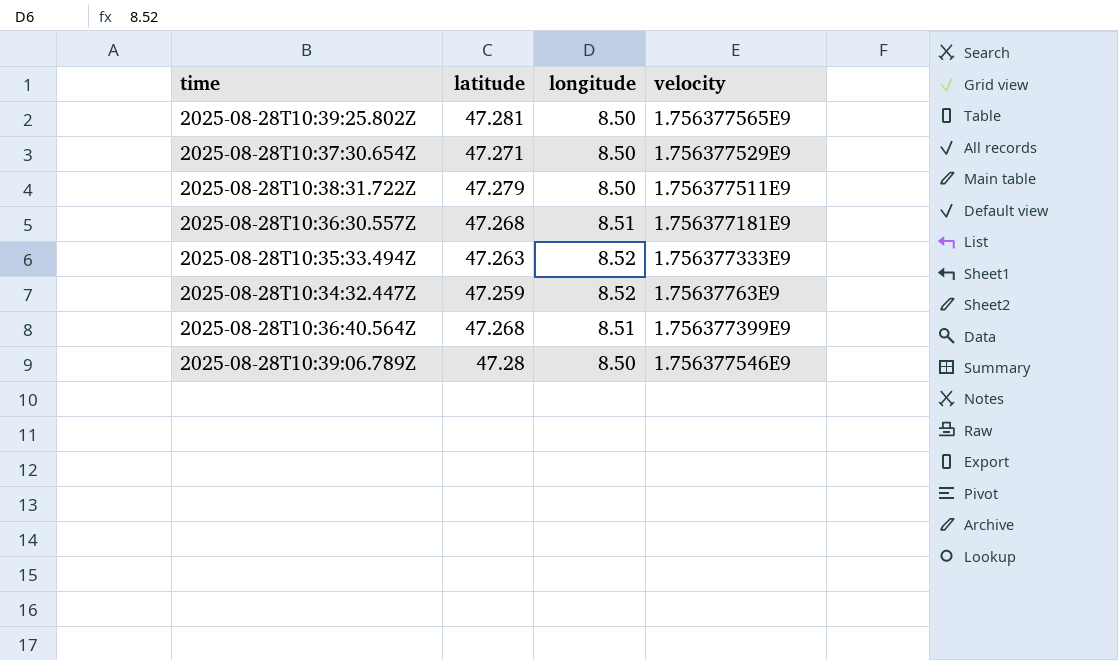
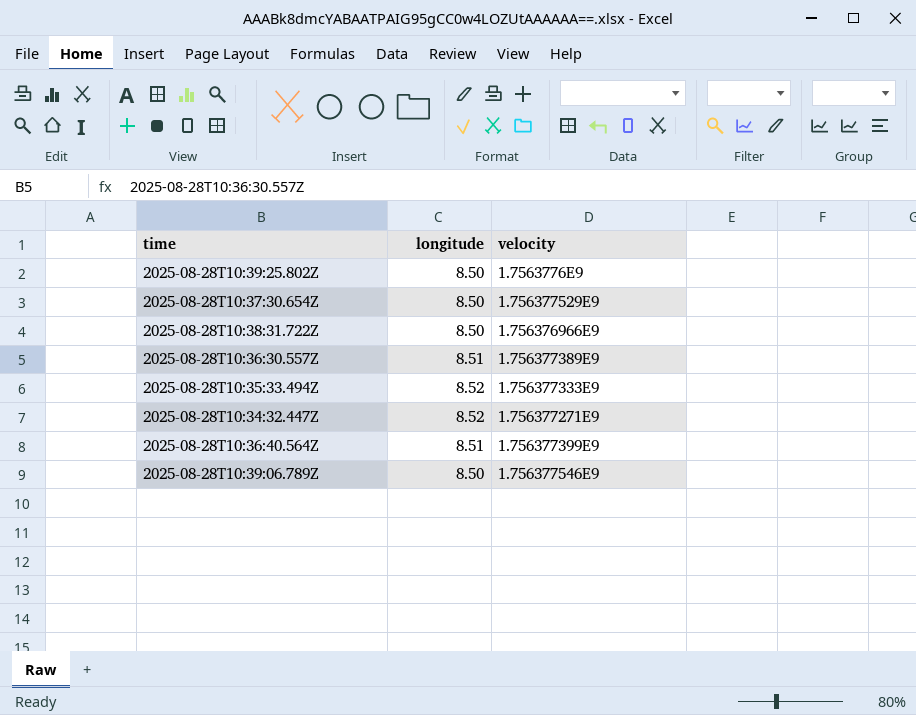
column latitude | position: 2 -> none
2025-08-28T10:39:25.802Z | velocity: 1.756377565E9 -> 1.7563776E9
2025-08-28T10:38:31.722Z | velocity: 1.756377511E9 -> 1.756376966E9
2025-08-28T10:36:30.557Z | velocity: 1.756377181E9 -> 1.756377389E9
2025-08-28T10:34:32.447Z | velocity: 1.75637763E9 -> 1.756377271E9

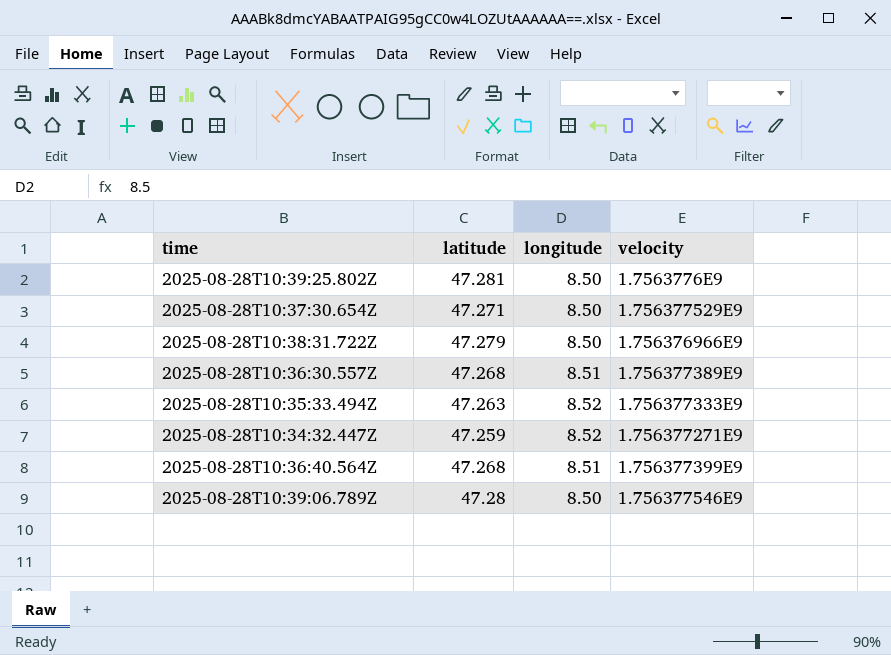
column latitude | position: none -> 2

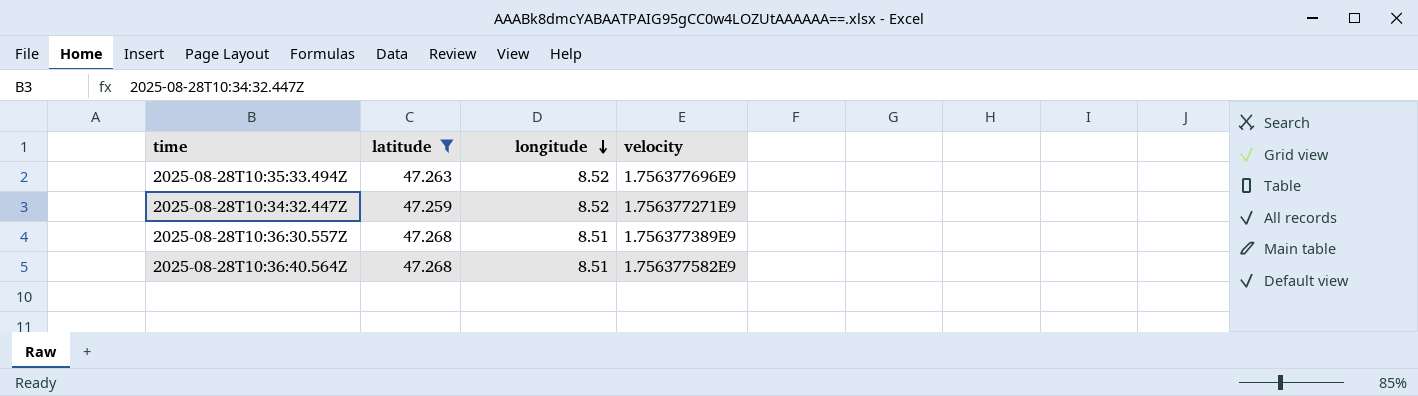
filter: none -> latitude <= 47.268
row order: none -> longitude descending
2025-08-28T10:35:33.494Z | velocity: 1.756377333E9 -> 1.756377696E9
2025-08-28T10:36:40.564Z | velocity: 1.756377399E9 -> 1.756377582E9

